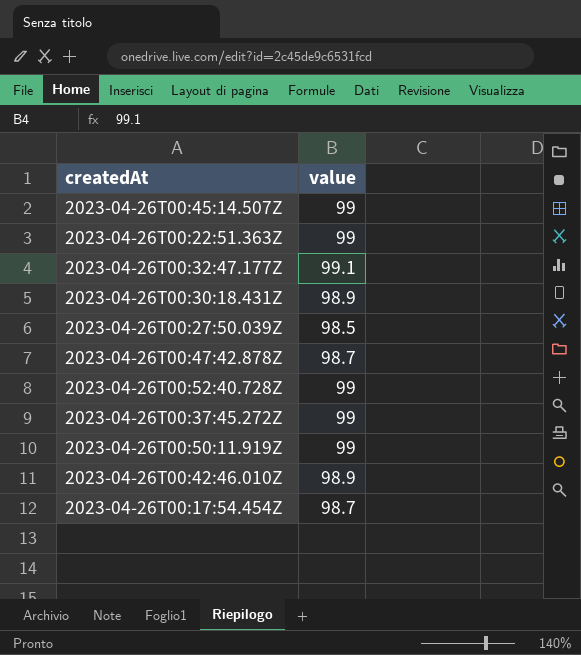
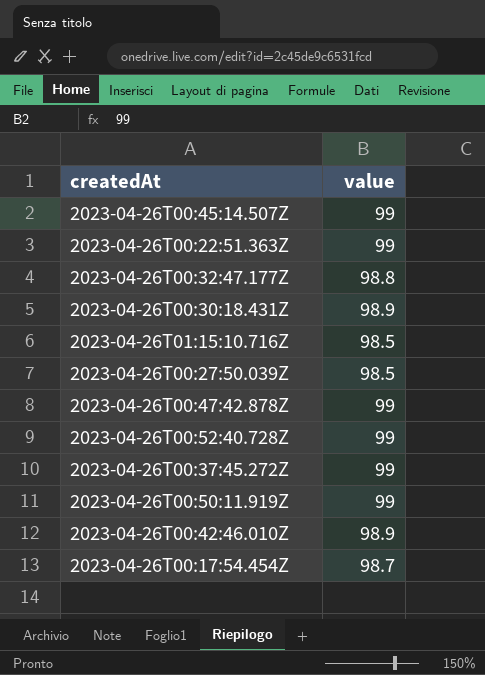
2023-04-26T00:32:47.177Z | value: 99.1 -> 98.8
row 2023-04-26T01:15:10.716Z: none -> 98.5
2023-04-26T00:47:42.878Z | value: 98.7 -> 99

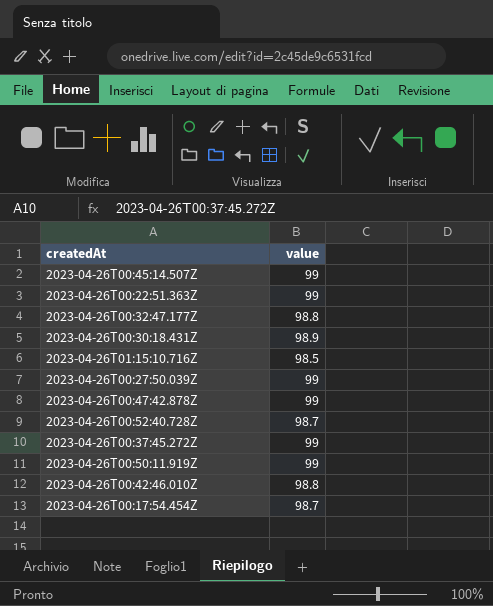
2023-04-26T00:27:50.039Z | value: 98.5 -> 99
2023-04-26T00:52:40.728Z | value: 99 -> 98.7
2023-04-26T00:42:46.010Z | value: 98.9 -> 98.8

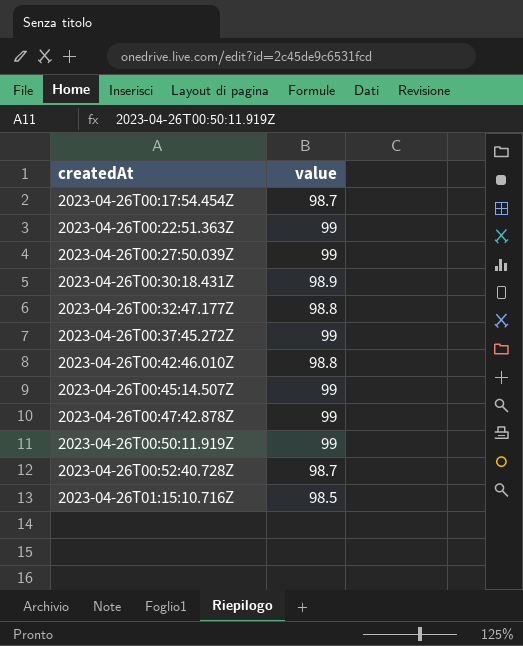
row order: none -> createdAt ascending

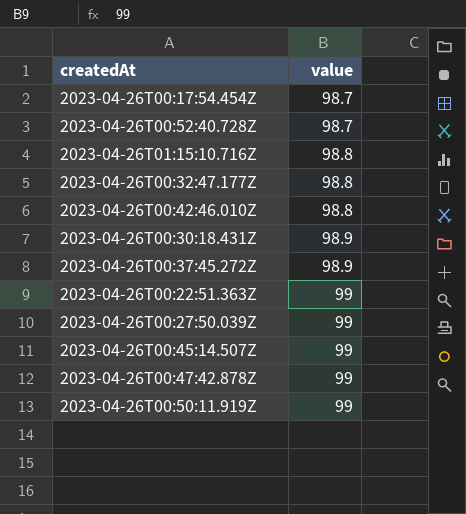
row order: createdAt ascending -> value ascending
2023-04-26T01:15:10.716Z | value: 98.5 -> 98.8
2023-04-26T00:37:45.272Z | value: 99 -> 98.9

